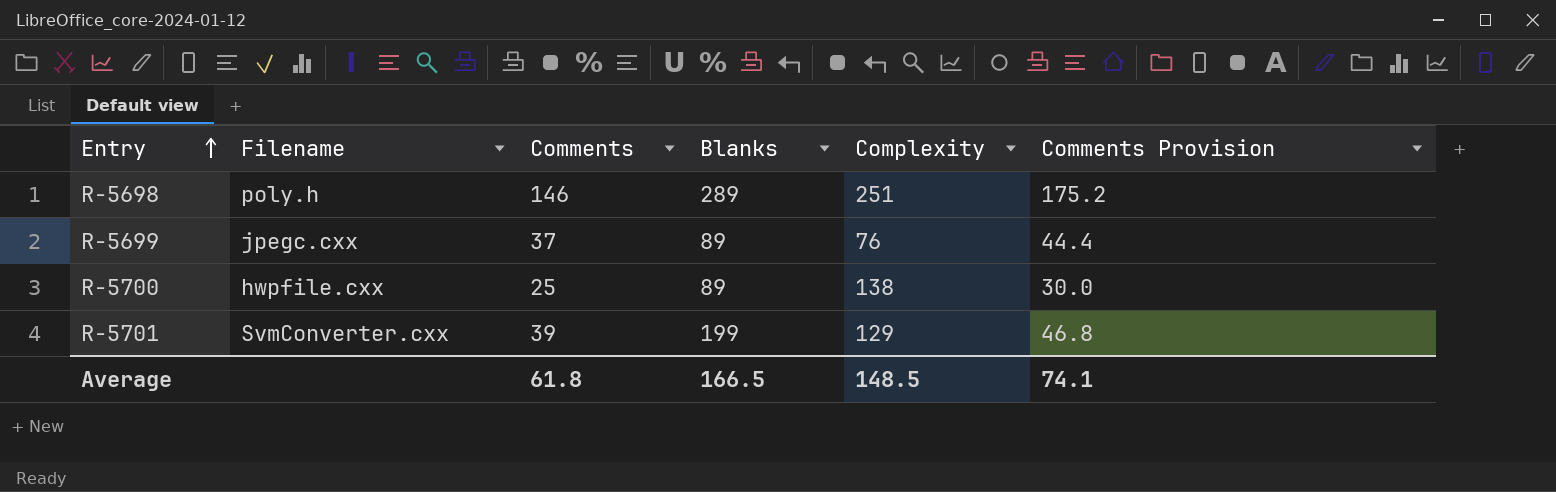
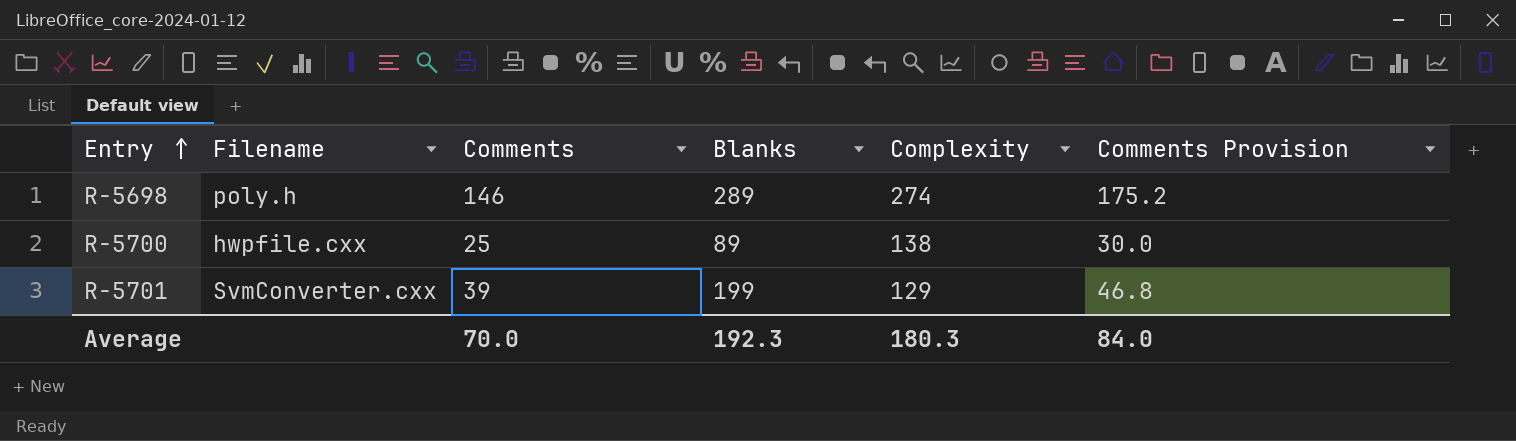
row R-5699: jpegc.cxx | 37 | 89 | 76 | 44.4 -> none
R-5698 | Complexity: 251 -> 274
Average | Comments: 61.8 -> 70.0
Average | Blanks: 166.5 -> 192.3
Average | Complexity: 148.5 -> 180.3
Average | Comments Provision: 74.1 -> 84.0

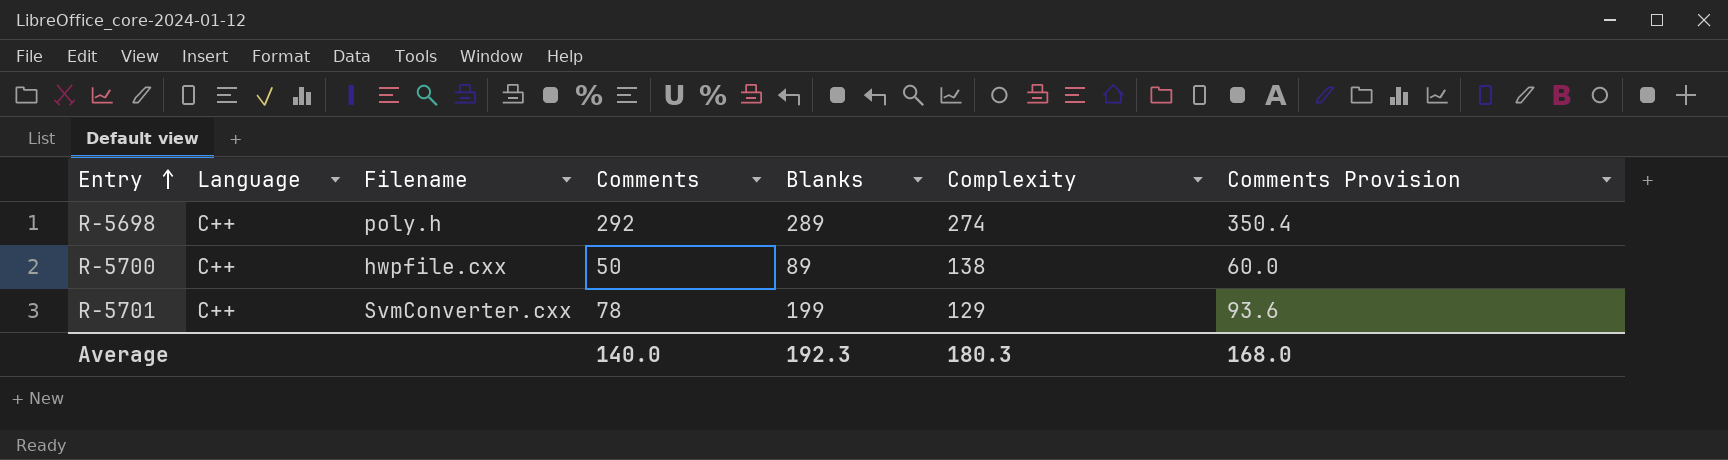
column Language | position: none -> 2
R-5698 | Comments: 146 -> 292
R-5698 | Comments Provision: 175.2 -> 350.4
R-5700 | Comments: 25 -> 50
R-5700 | Comments Provision: 30.0 -> 60.0
R-5701 | Comments: 39 -> 78
R-5701 | Comments Provision: 46.8 -> 93.6
Average | Comments: 70.0 -> 140.0
Average | Comments Provision: 84.0 -> 168.0

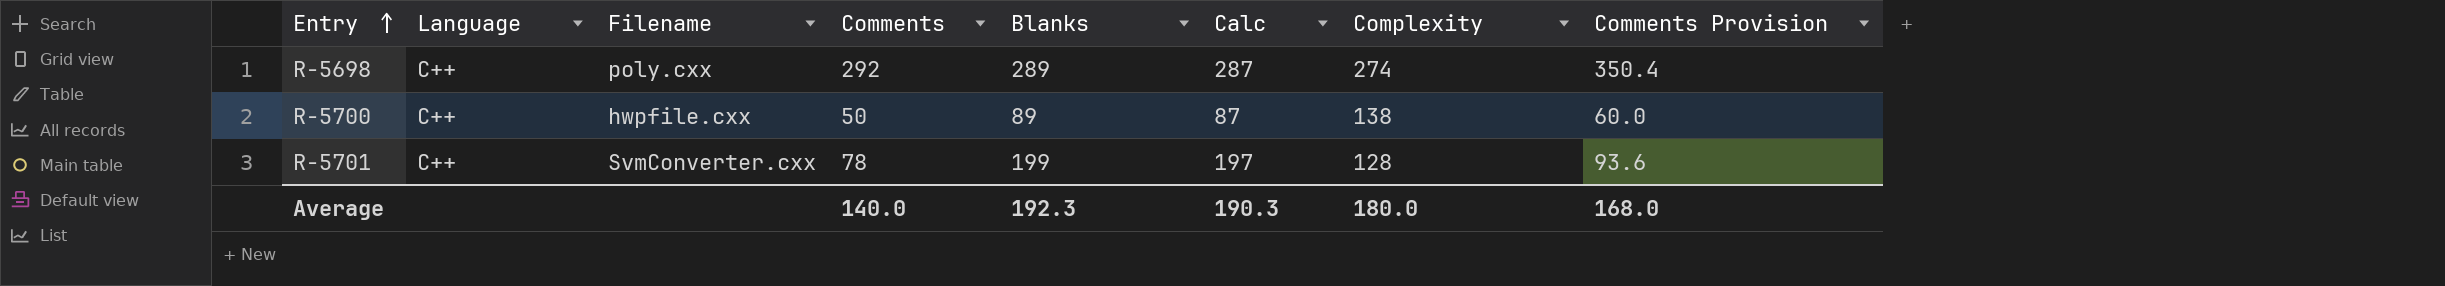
column Calc | formula: none -> [Blanks] - 2
R-5698 | Filename: poly.h -> poly.cxx
R-5701 | Complexity: 129 -> 128
Average | Complexity: 180.3 -> 180.0

